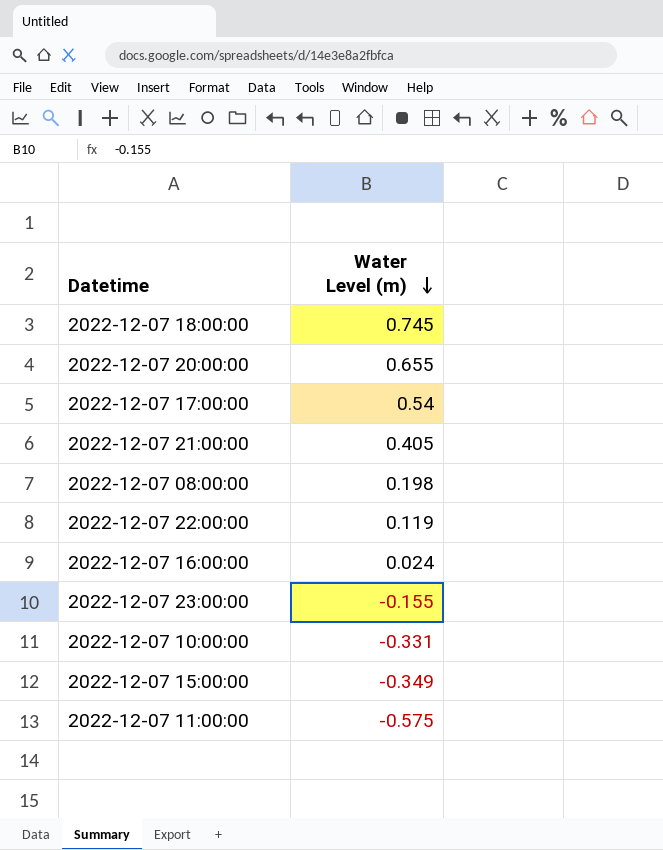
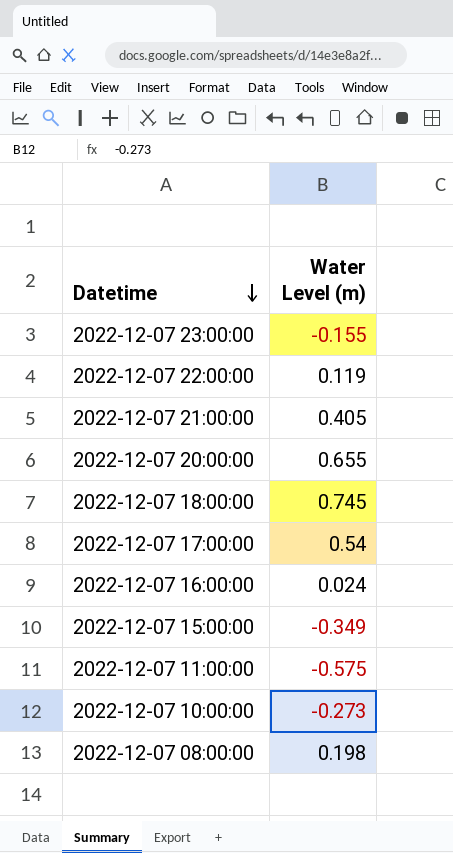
row order: Water Level (m) descending -> Datetime descending
2022-12-07 10:00:00 | Water Level (m): -0.331 -> -0.273

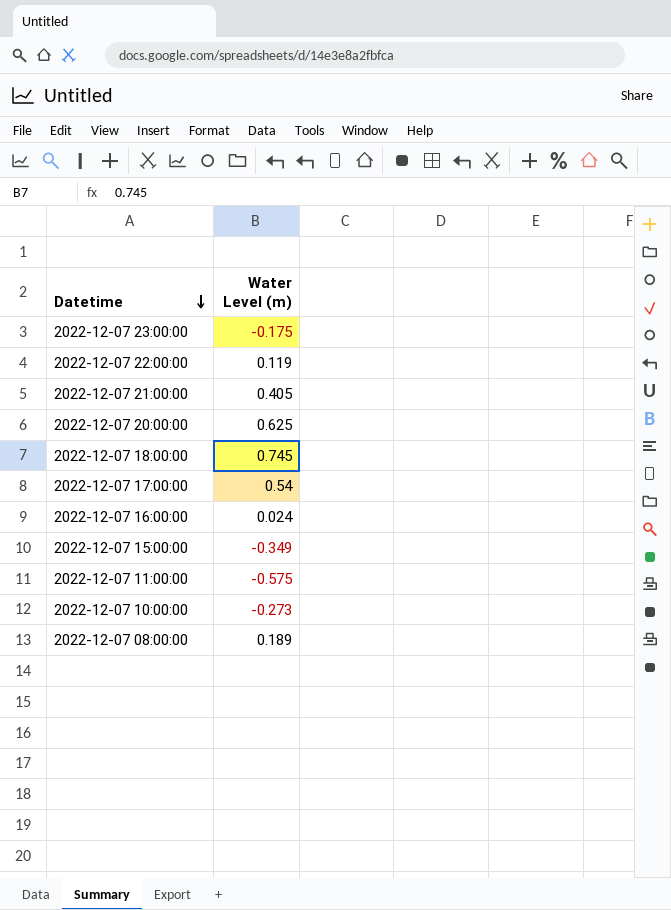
2022-12-07 23:00:00 | Water Level (m): -0.155 -> -0.175
2022-12-07 20:00:00 | Water Level (m): 0.655 -> 0.625
2022-12-07 08:00:00 | Water Level (m): 0.198 -> 0.189

